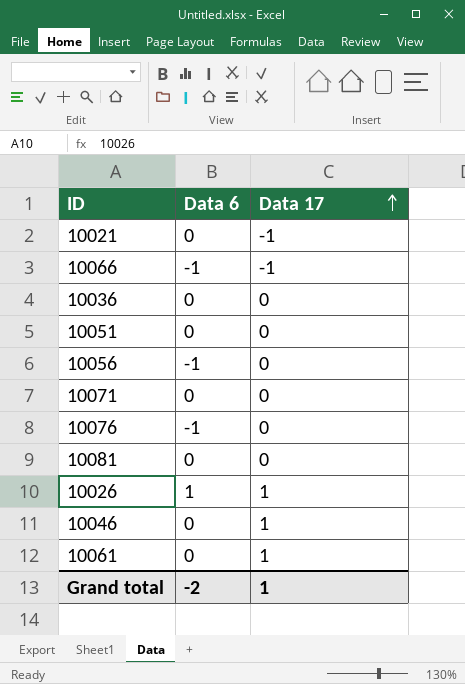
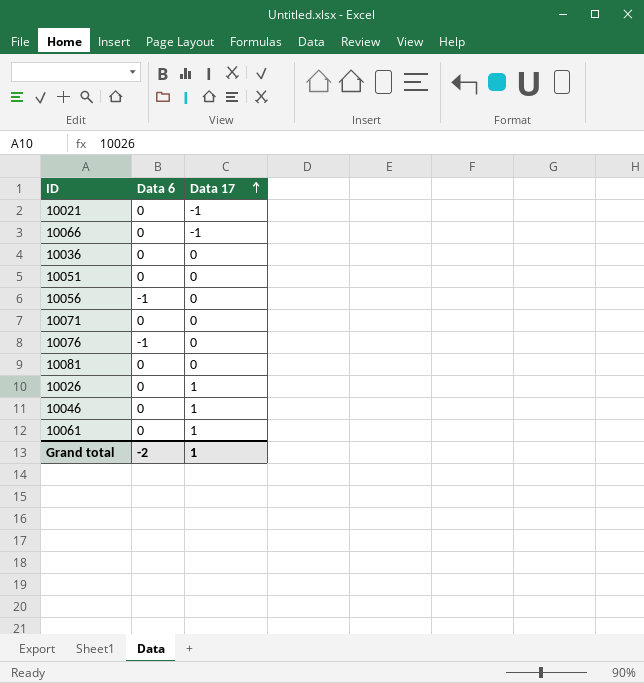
10066 | Data 6: -1 -> 0
10026 | Data 6: 1 -> 0

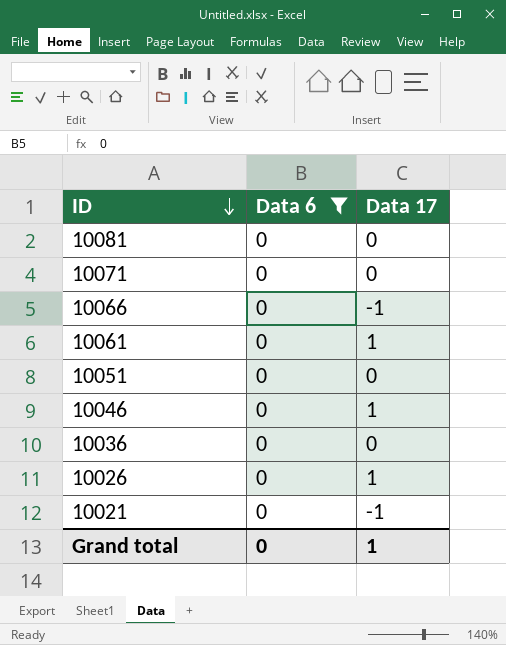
filter: none -> Data 6 = 0
row order: Data 17 ascending -> ID descending
Grand total | Data 6: -2 -> 0

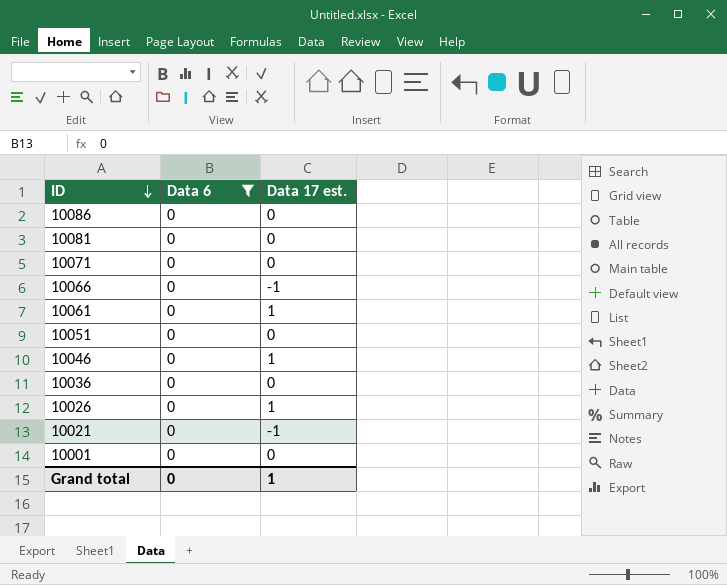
column name: Data 17 -> Data 17 est.
row 10086: none -> 0 | 0
row 10001: none -> 0 | 0

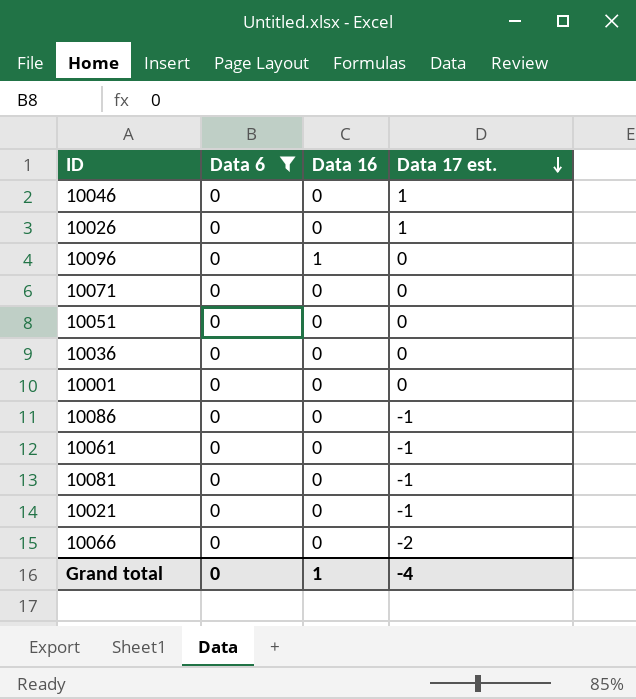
row order: ID descending -> Data 17 est. descending
column Data 16 | position: none -> 3
row 10096: none -> 0 | 1 | 0
10086 | Data 17 est.: 0 -> -1
10061 | Data 17 est.: 1 -> -1
10081 | Data 17 est.: 0 -> -1
10066 | Data 17 est.: -1 -> -2
Grand total | Data 17 est.: 1 -> -4

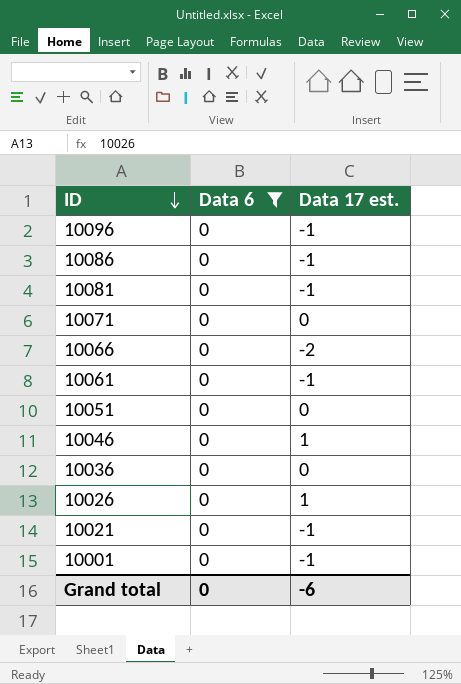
row order: Data 17 est. descending -> ID descending
column Data 16 | position: 3 -> none
10096 | Data 17 est.: 0 -> -1
10001 | Data 17 est.: 0 -> -1
Grand total | Data 17 est.: -4 -> -6

